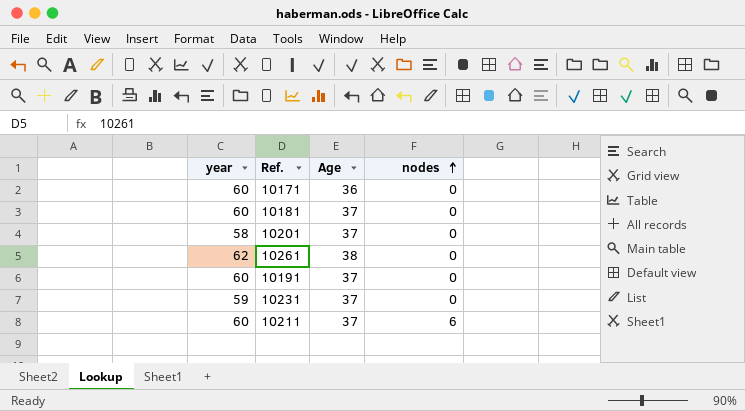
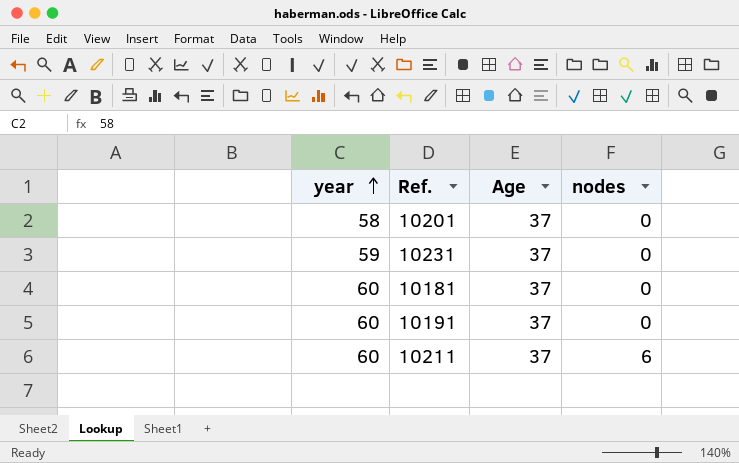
row order: nodes ascending -> year ascending
row 10171: 60 | 36 | 0 -> none
row 10261: 62 | 38 | 0 -> none

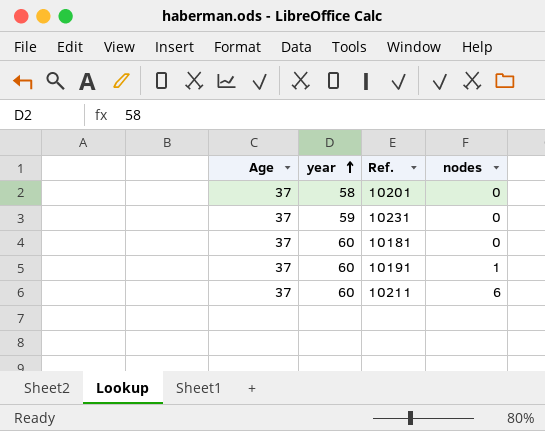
column Age | position: 3 -> 1
10191 | nodes: 0 -> 1

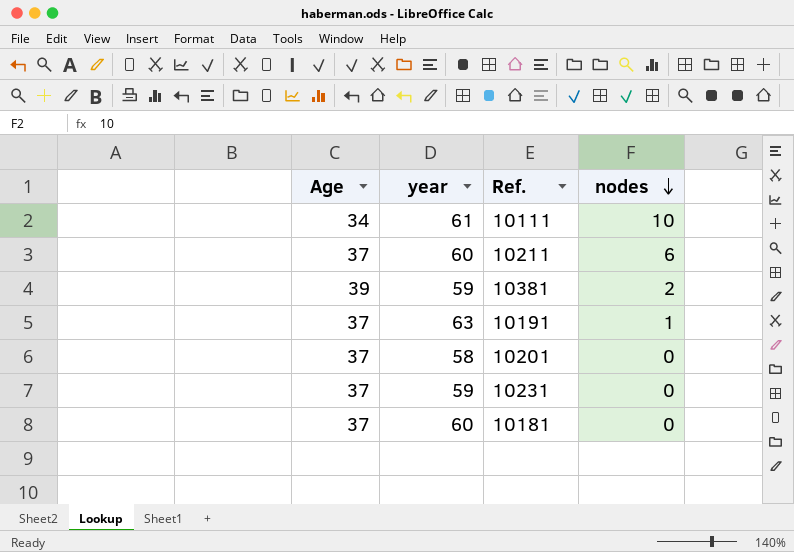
row order: year ascending -> nodes descending
row 10111: none -> 34 | 61 | 10
row 10381: none -> 39 | 59 | 2
10191 | year: 60 -> 63

